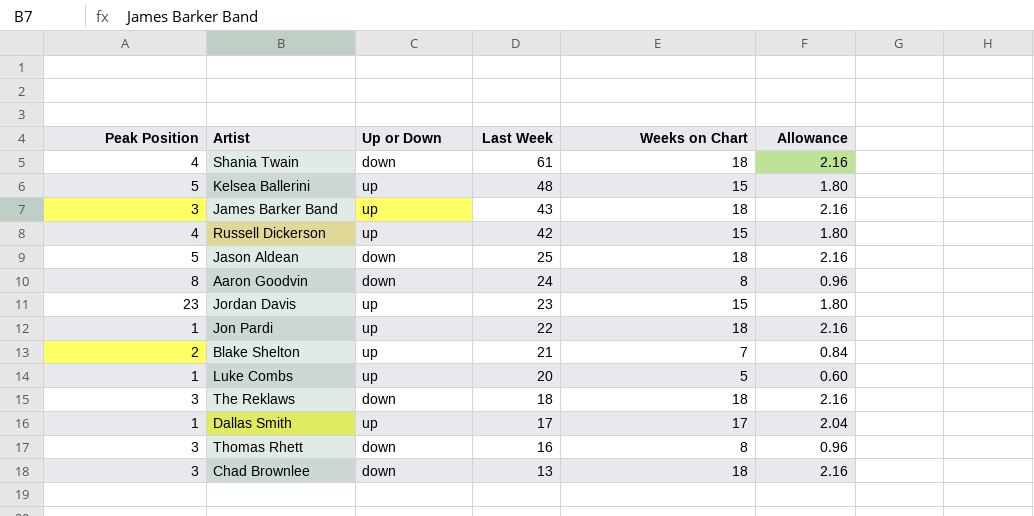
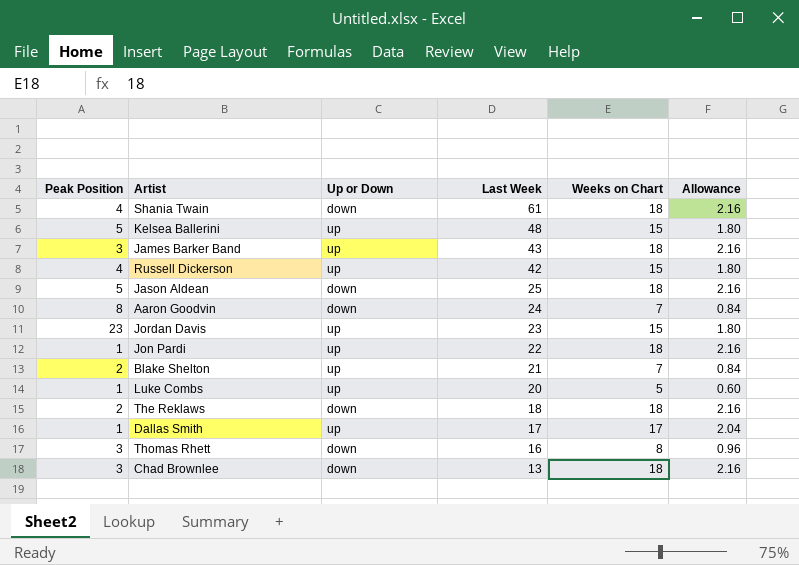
Aaron Goodvin | Weeks on Chart: 8 -> 7
Aaron Goodvin | Allowance: 0.96 -> 0.84
The Reklaws | Peak Position: 3 -> 2

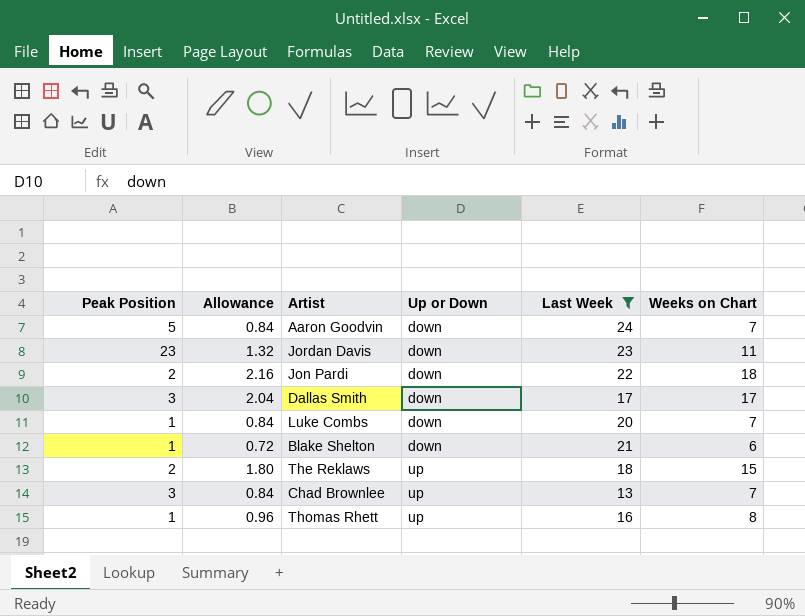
filter: none -> Last Week <= 24
row order: Last Week descending -> Up or Down ascending
column Allowance | position: 6 -> 2
Aaron Goodvin | Peak Position: 8 -> 5
Jordan Davis | Allowance: 1.80 -> 1.32
Jordan Davis | Up or Down: up -> down
Jordan Davis | Weeks on Chart: 15 -> 11
Jon Pardi | Peak Position: 1 -> 2
Jon Pardi | Up or Down: up -> down
Dallas Smith | Peak Position: 1 -> 3
Dallas Smith | Up or Down: up -> down
Luke Combs | Allowance: 0.60 -> 0.84
Luke Combs | Up or Down: up -> down
Luke Combs | Weeks on Chart: 5 -> 7
Blake Shelton | Peak Position: 2 -> 1
Blake Shelton | Allowance: 0.84 -> 0.72
Blake Shelton | Up or Down: up -> down
Blake Shelton | Weeks on Chart: 7 -> 6
The Reklaws | Allowance: 2.16 -> 1.80
The Reklaws | Up or Down: down -> up
The Reklaws | Weeks on Chart: 18 -> 15
Chad Brownlee | Allowance: 2.16 -> 0.84
Chad Brownlee | Up or Down: down -> up
Chad Brownlee | Weeks on Chart: 18 -> 7
Thomas Rhett | Peak Position: 3 -> 1
Thomas Rhett | Up or Down: down -> up

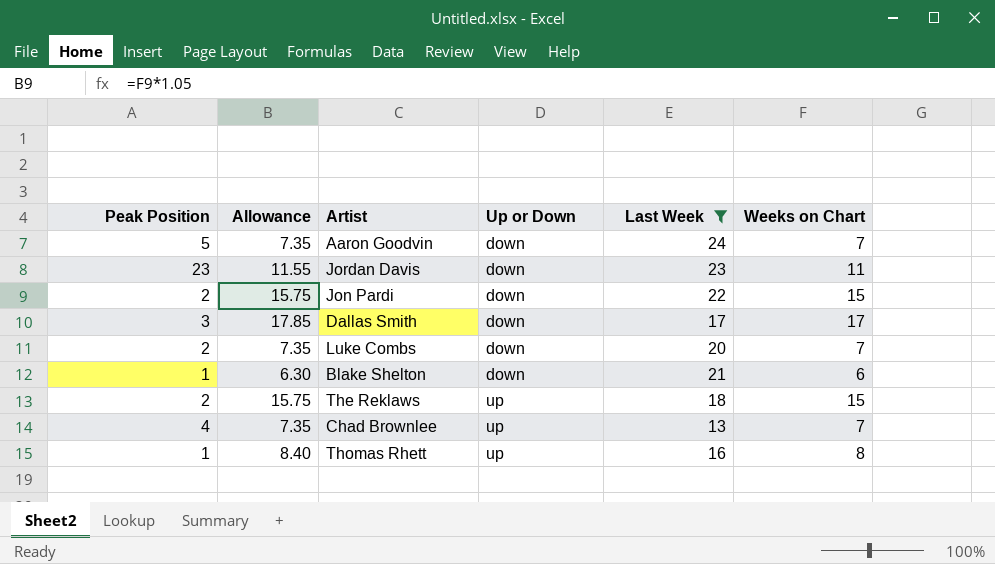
column Allowance | formula: [Weeks on Chart] * 0.12 -> [Weeks on Chart] * 1.05
Jon Pardi | Weeks on Chart: 18 -> 15
Luke Combs | Peak Position: 1 -> 2
Chad Brownlee | Peak Position: 3 -> 4

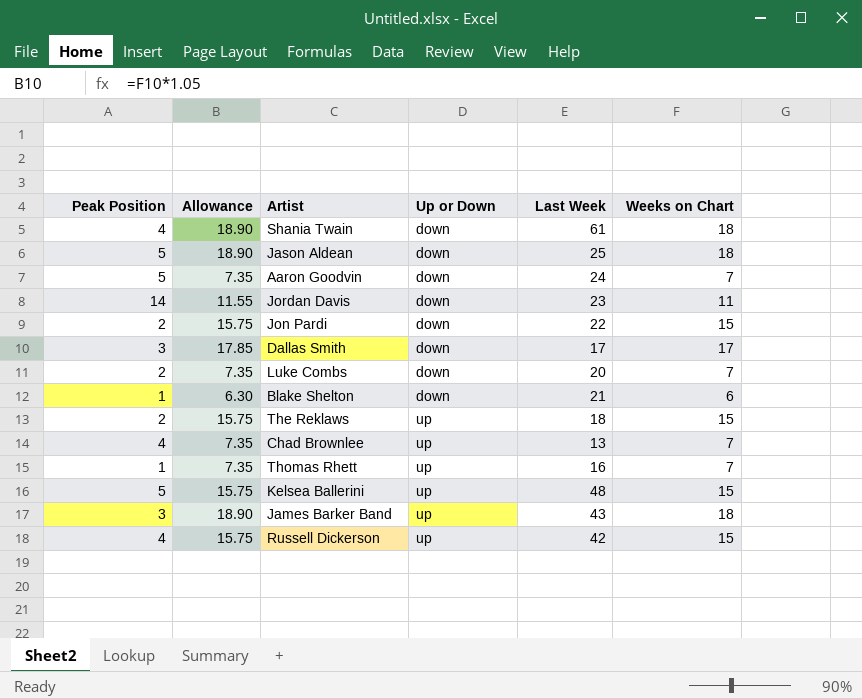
filter: Last Week <= 24 -> none
Jordan Davis | Peak Position: 23 -> 14
Thomas Rhett | Allowance: 8.40 -> 7.35
Thomas Rhett | Weeks on Chart: 8 -> 7

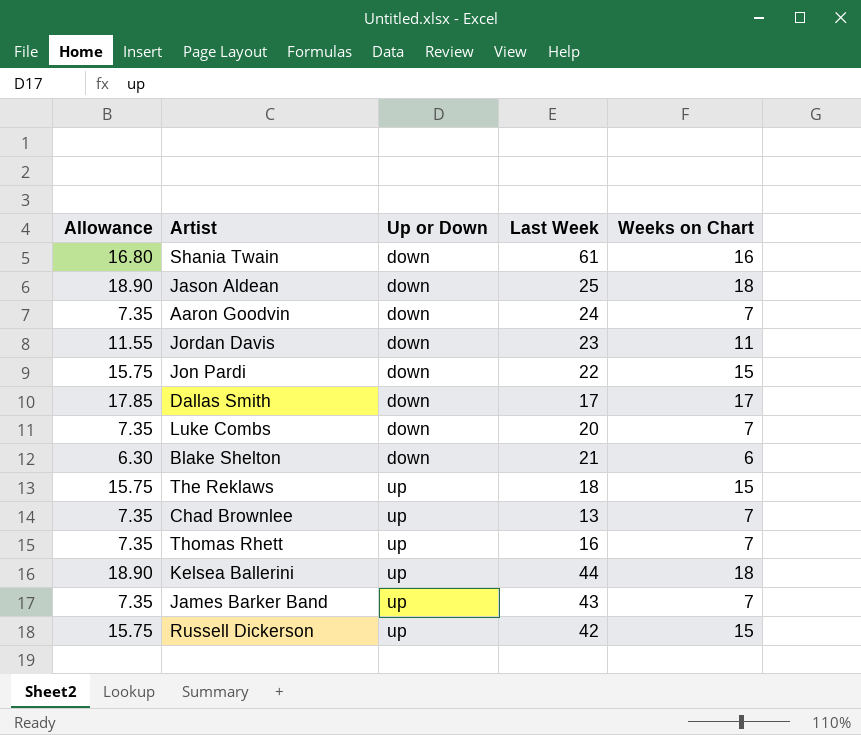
column Peak Position | position: 1 -> none
Shania Twain | Allowance: 18.90 -> 16.80
Shania Twain | Weeks on Chart: 18 -> 16
Kelsea Ballerini | Allowance: 15.75 -> 18.90
Kelsea Ballerini | Last Week: 48 -> 44
Kelsea Ballerini | Weeks on Chart: 15 -> 18
James Barker Band | Allowance: 18.90 -> 7.35
James Barker Band | Weeks on Chart: 18 -> 7

